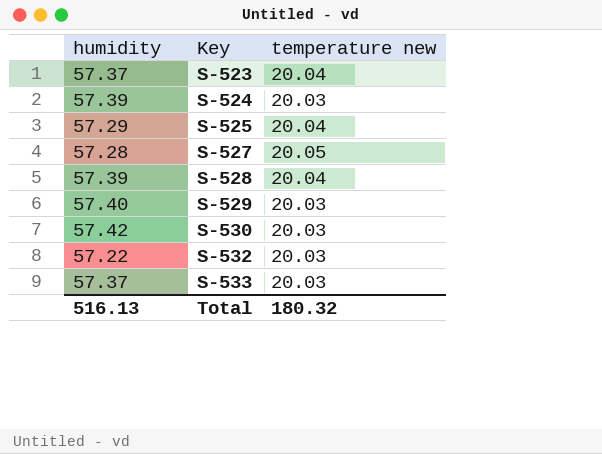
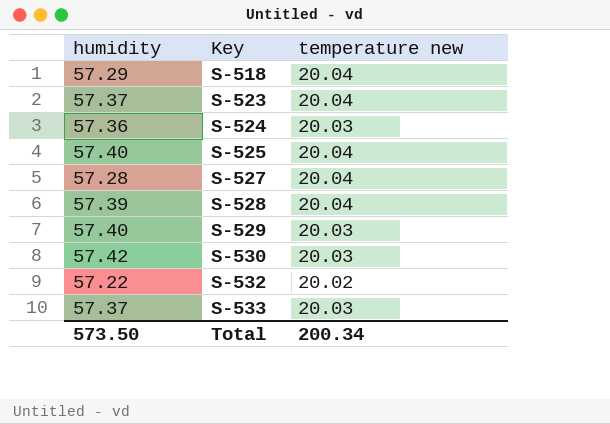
row S-518: none -> 57.29 | 20.04
S-524 | humidity: 57.39 -> 57.36
S-525 | humidity: 57.29 -> 57.40
S-527 | temperature new: 20.05 -> 20.04
S-532 | temperature new: 20.03 -> 20.02
Total | humidity: 516.13 -> 573.50
Total | temperature new: 180.32 -> 200.34

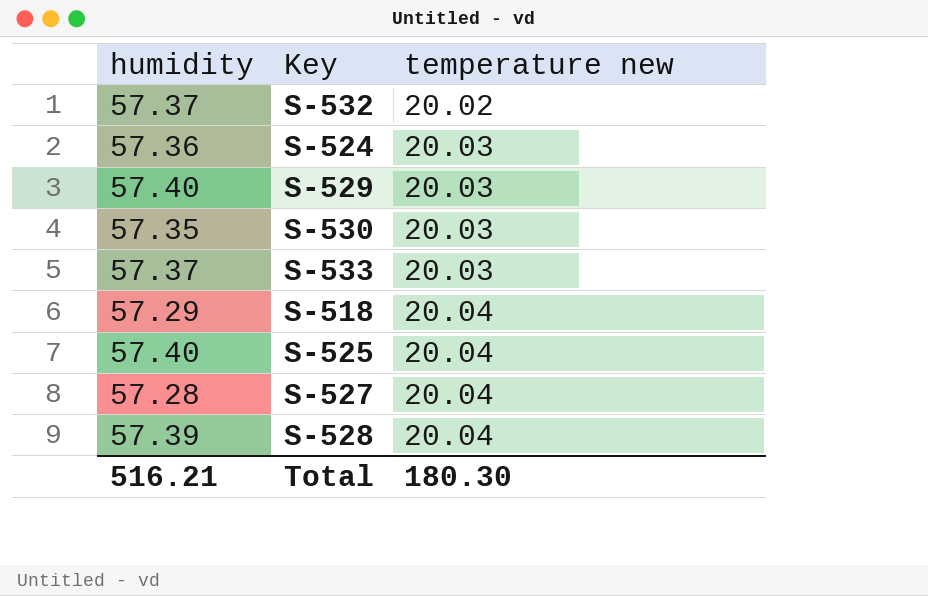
row order: Key ascending -> temperature new ascending
row S-523: 57.37 | 20.04 -> none
S-532 | humidity: 57.22 -> 57.37
S-530 | humidity: 57.42 -> 57.35
Total | humidity: 573.50 -> 516.21
Total | temperature new: 200.34 -> 180.30

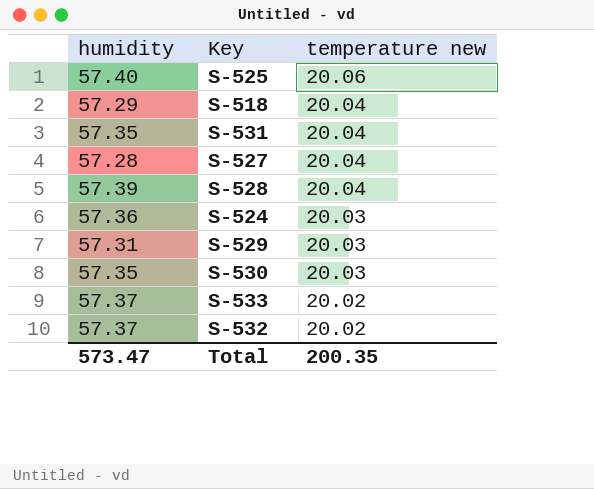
row order: temperature new ascending -> temperature new descending
S-525 | temperature new: 20.04 -> 20.06
row S-531: none -> 57.35 | 20.04
S-529 | humidity: 57.40 -> 57.31
S-533 | temperature new: 20.03 -> 20.02
Total | humidity: 516.21 -> 573.47
Total | temperature new: 180.30 -> 200.35

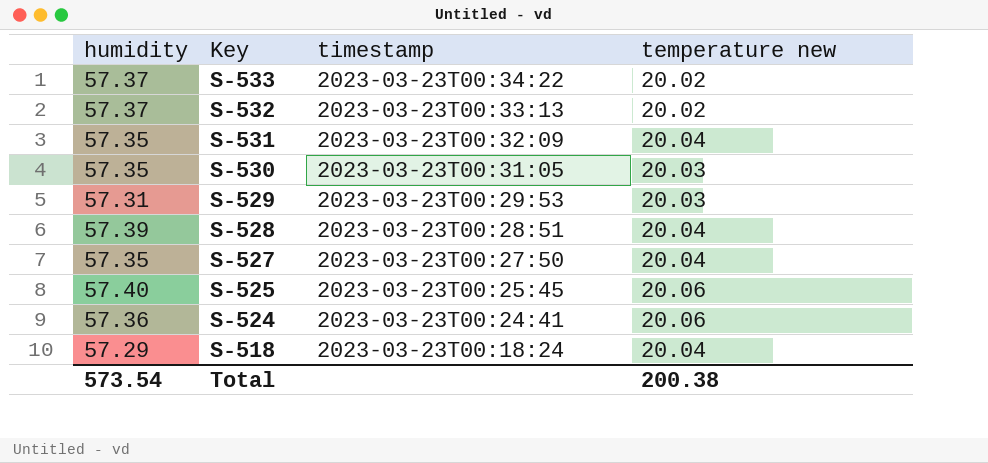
row order: temperature new descending -> Key descending
column timestamp | position: none -> 3
S-527 | humidity: 57.28 -> 57.35
S-524 | temperature new: 20.03 -> 20.06
Total | humidity: 573.47 -> 573.54
Total | temperature new: 200.35 -> 200.38

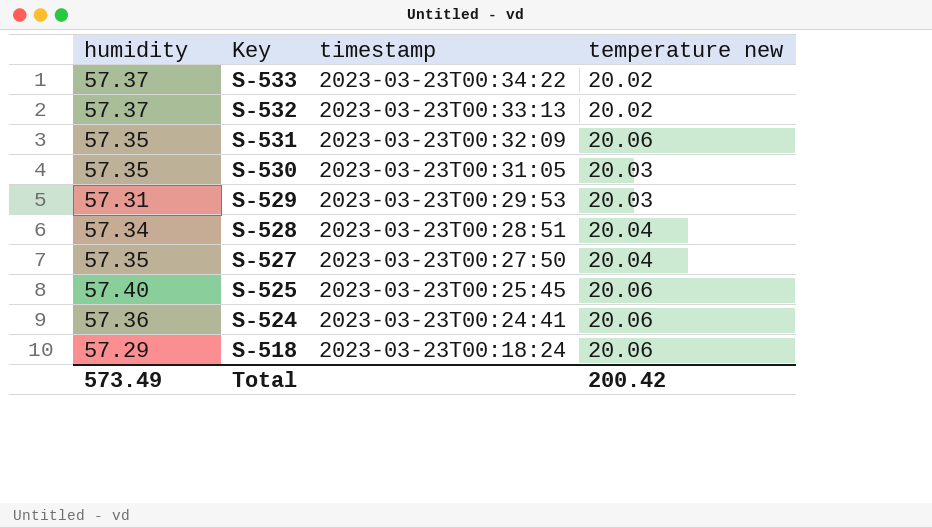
S-531 | temperature new: 20.04 -> 20.06
S-528 | humidity: 57.39 -> 57.34
S-518 | temperature new: 20.04 -> 20.06
Total | humidity: 573.54 -> 573.49
Total | temperature new: 200.38 -> 200.42

